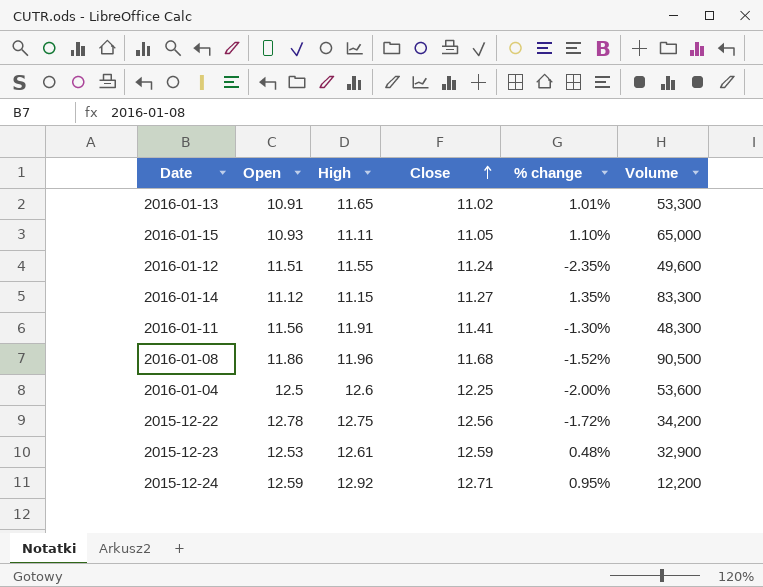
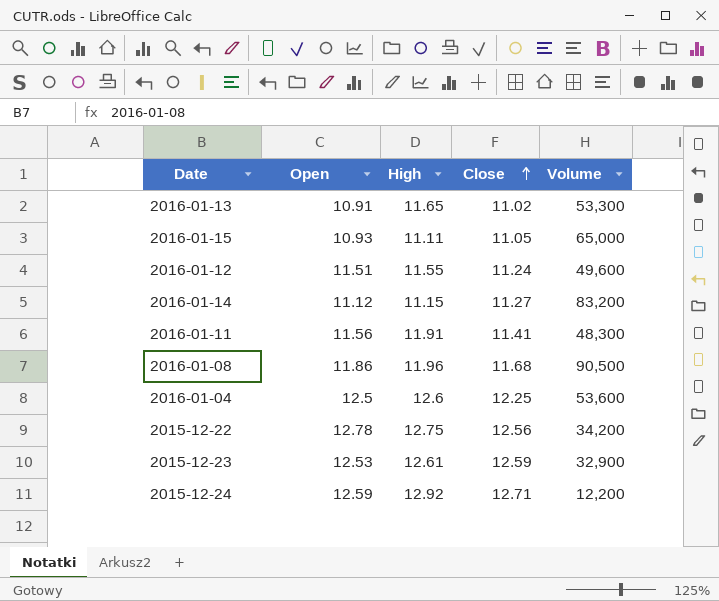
column % change | formula: ([Close] - [Open]) / [Open] -> none
2016-01-14 | Volume: 83,300 -> 83,200

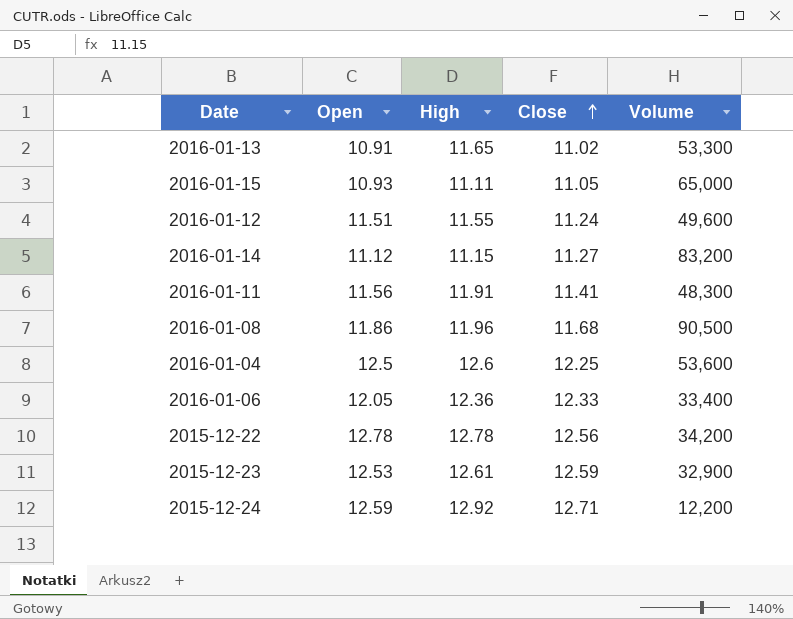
row 2016-01-06: none -> 12.05 | 12.36 | 12.33 | 33,400
2015-12-22 | High: 12.75 -> 12.78

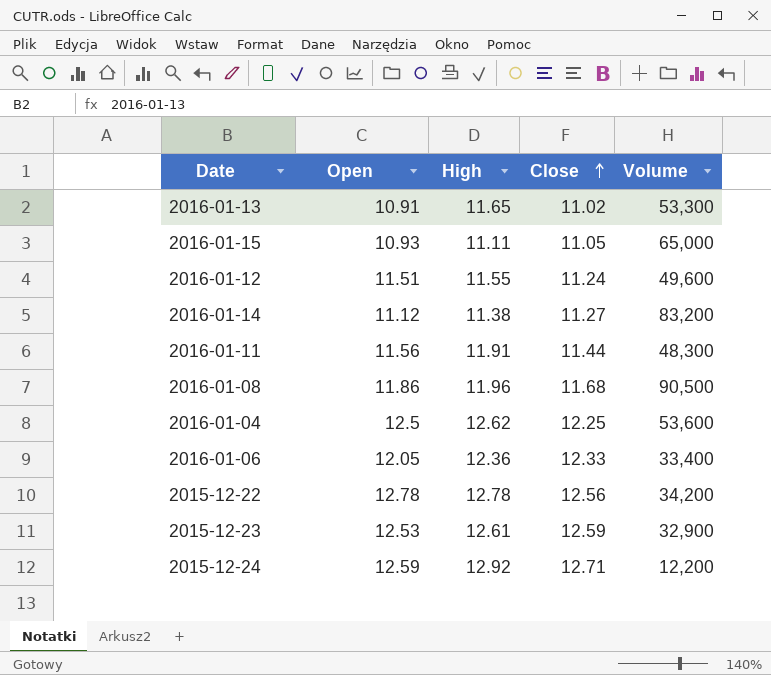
2016-01-14 | High: 11.15 -> 11.38
2016-01-11 | Close: 11.41 -> 11.44
2016-01-04 | High: 12.6 -> 12.62

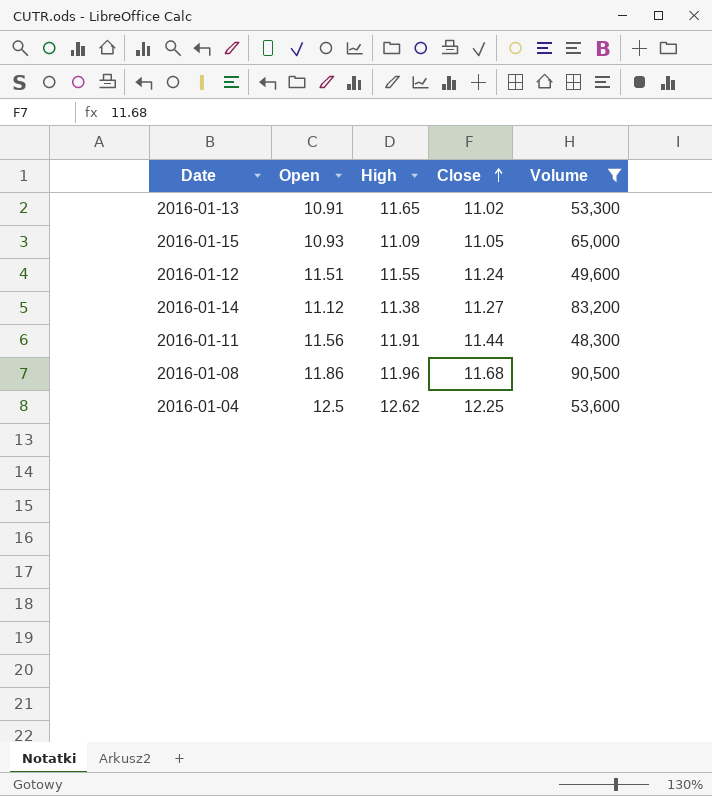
filter: none -> Volume >= 48,300
2016-01-15 | High: 11.11 -> 11.09

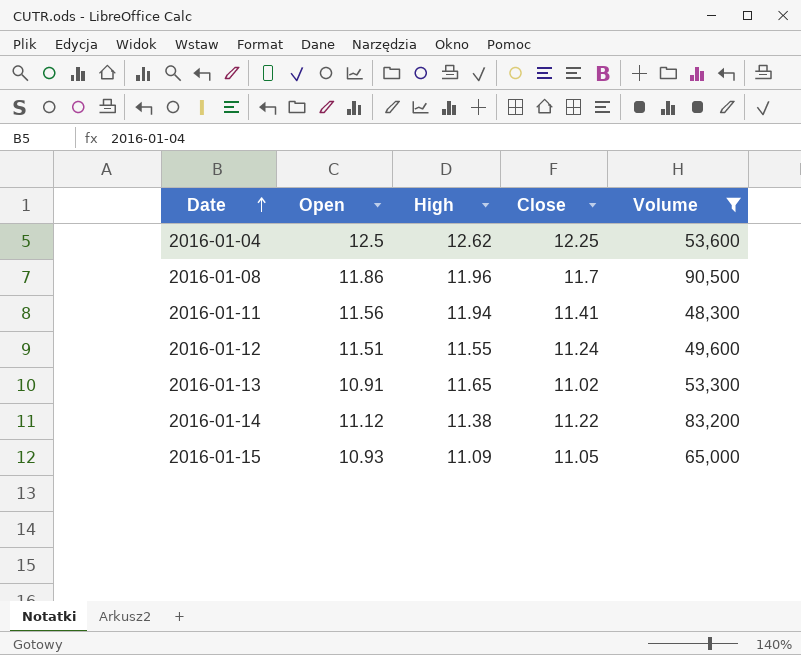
row order: Close ascending -> Date ascending
2016-01-08 | Close: 11.68 -> 11.7
2016-01-11 | High: 11.91 -> 11.94
2016-01-11 | Close: 11.44 -> 11.41
2016-01-14 | Close: 11.27 -> 11.22

